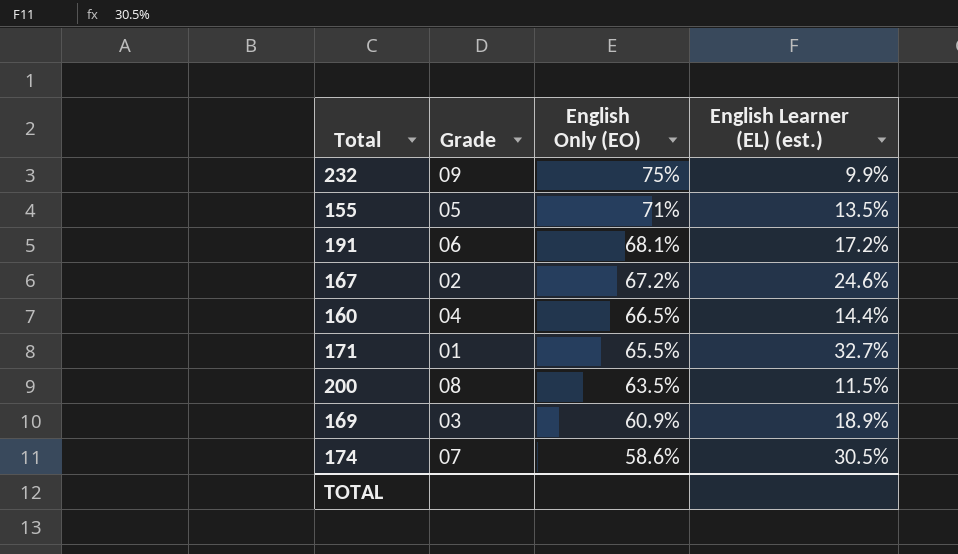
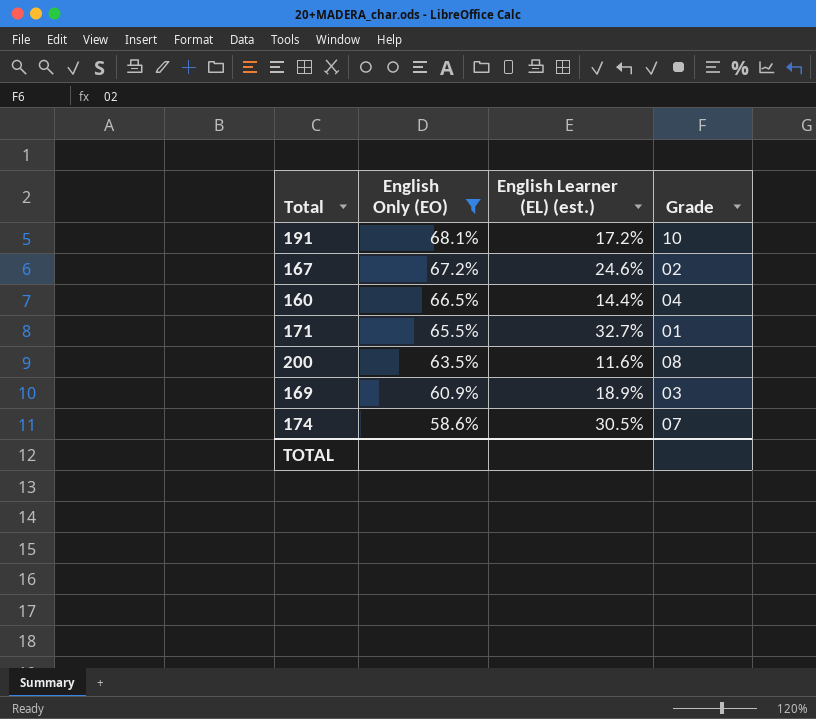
filter: none -> English Only (EO) <= 68.1%
column Grade | position: 2 -> 4
191 | Grade: 06 -> 10
200 | English Learner (EL) (est.): 11.5% -> 11.6%

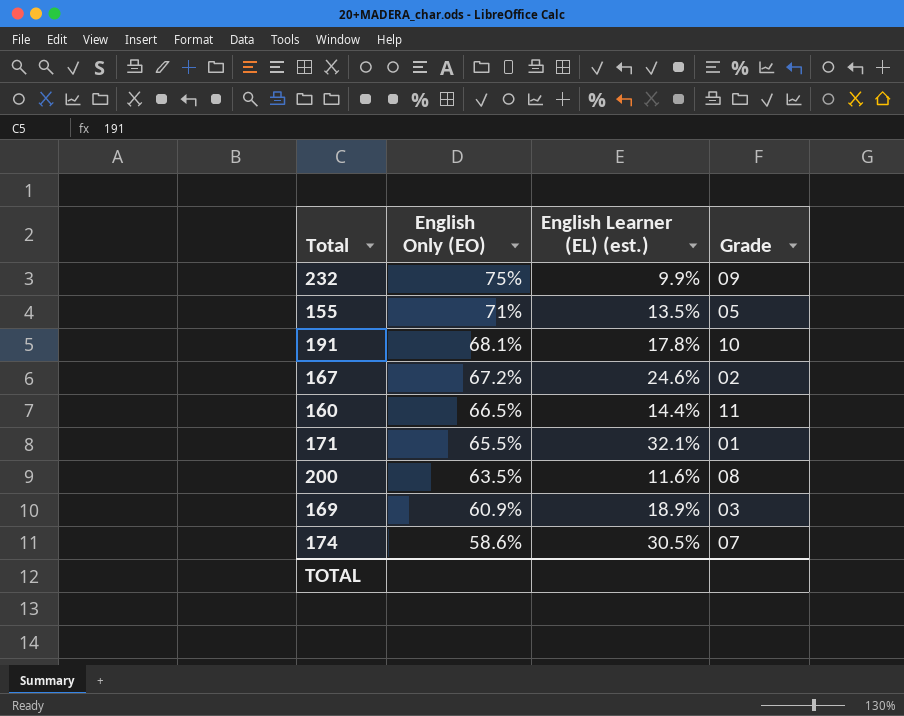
filter: English Only (EO) <= 68.1% -> none
191 | English Learner (EL) (est.): 17.2% -> 17.8%
160 | Grade: 04 -> 11
171 | English Learner (EL) (est.): 32.7% -> 32.1%

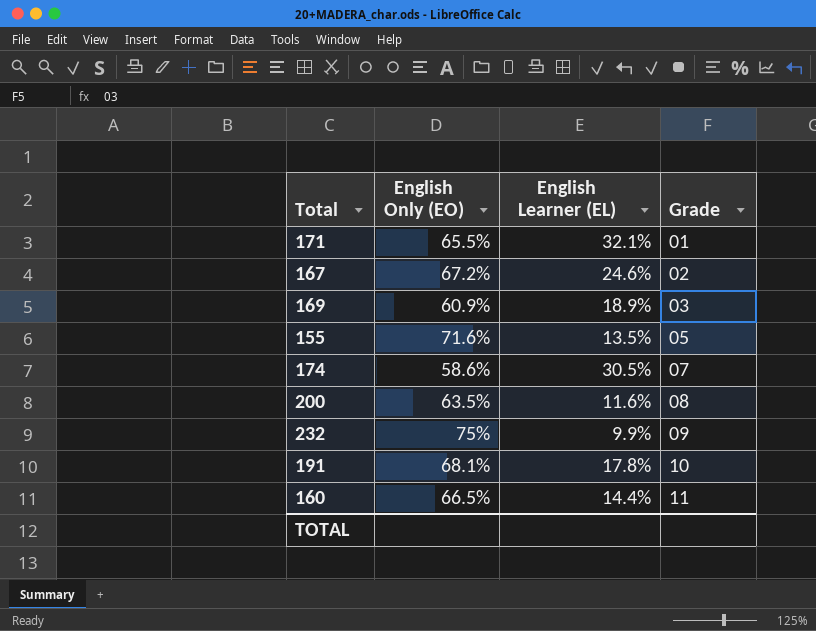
row order: English Only (EO) descending -> Grade ascending
column name: English Learner (EL) (est.) -> English Learner (EL)
155 | English Only (EO): 71% -> 71.6%

